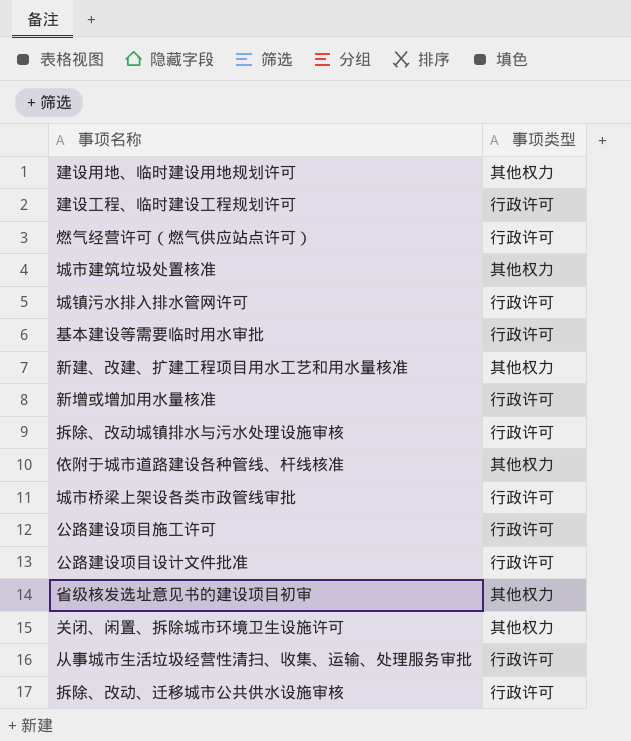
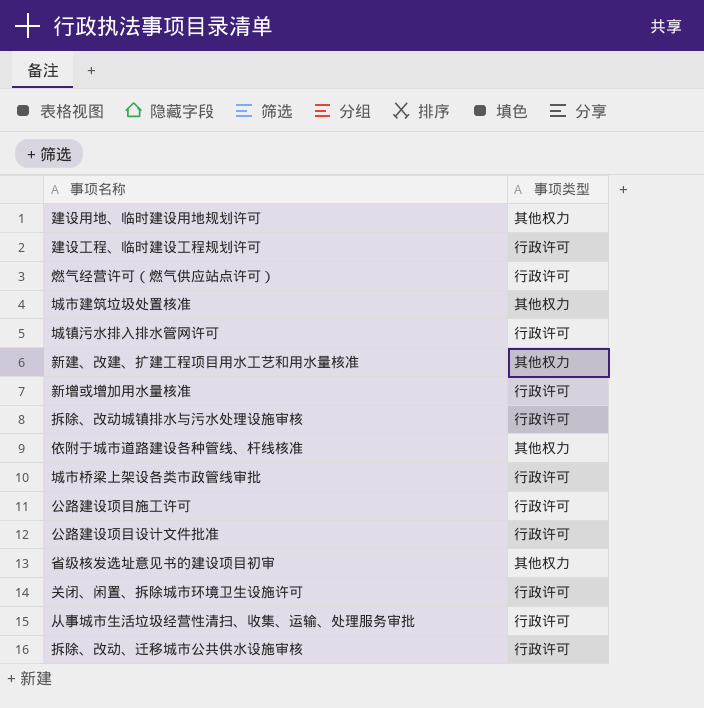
row 基本建设等需要临时用水审批: 行政许可 -> none
关闭、闲置、拆除城市环境卫生设施许可 | 事项类型: 其他权力 -> 行政许可

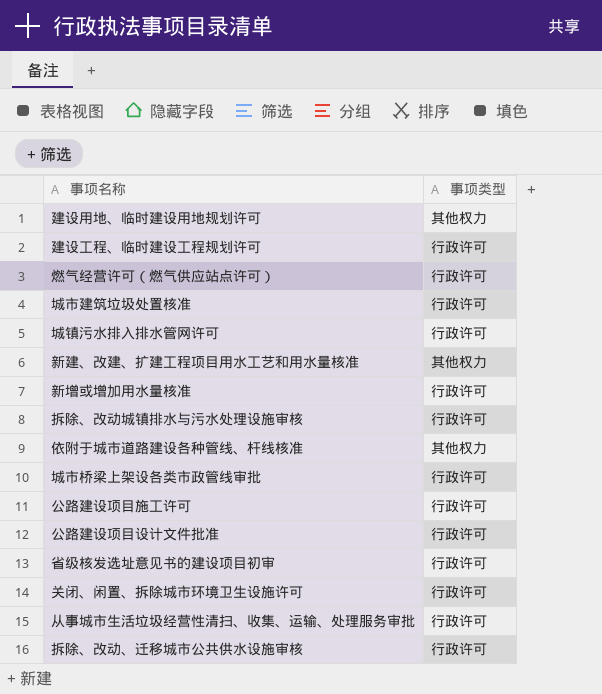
城市建筑垃圾处置核准 | 事项类型: 其他权力 -> 行政许可
省级核发选址意见书的建设项目初审 | 事项类型: 其他权力 -> 行政许可

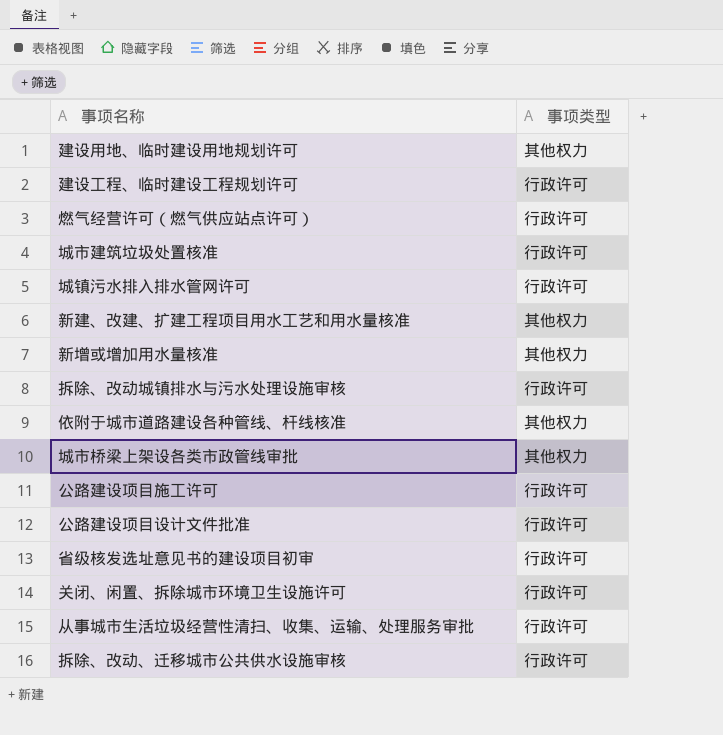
新增或增加用水量核准 | 事项类型: 行政许可 -> 其他权力
城市桥梁上架设各类市政管线审批 | 事项类型: 行政许可 -> 其他权力

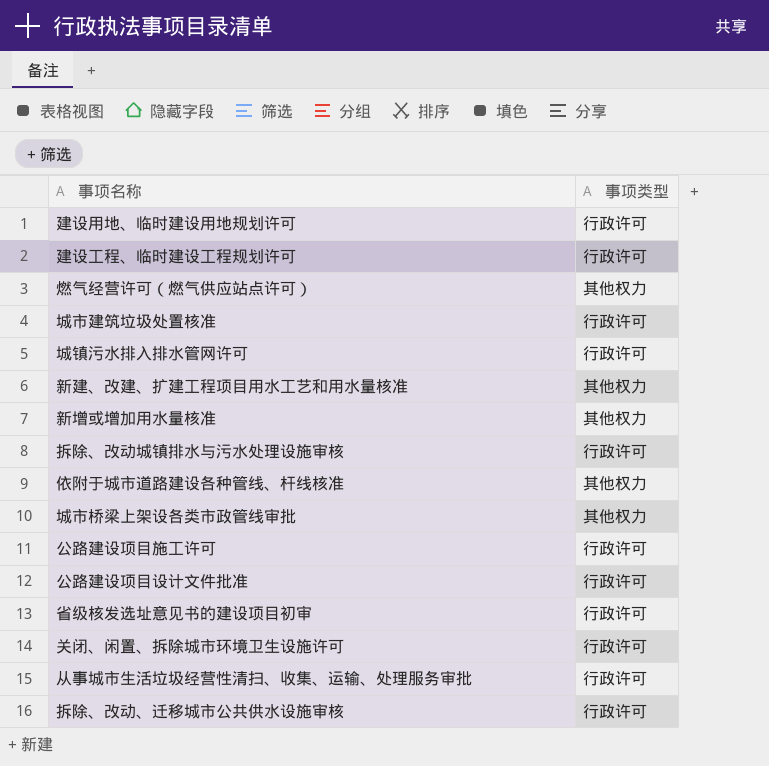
建设用地、临时建设用地规划许可 | 事项类型: 其他权力 -> 行政许可
燃气经营许可（燃气供应站点许可） | 事项类型: 行政许可 -> 其他权力

